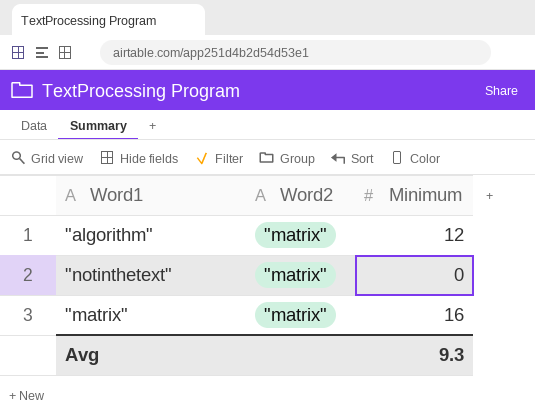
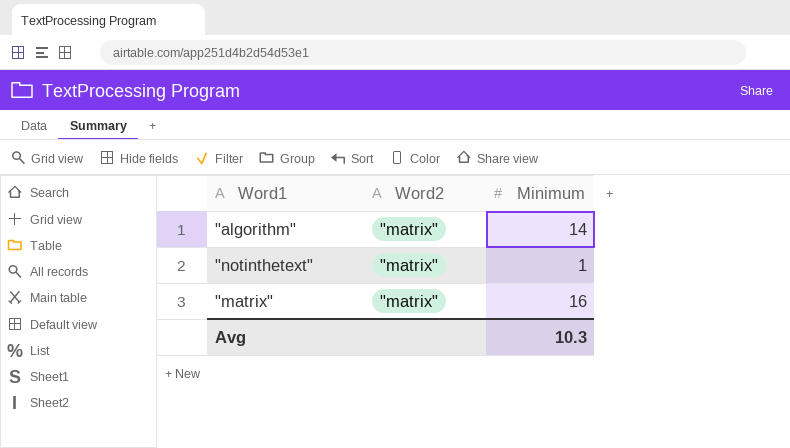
"algorithm" | Minimum: 12 -> 14
"notinthetext" | Minimum: 0 -> 1
Avg | Minimum: 9.3 -> 10.3

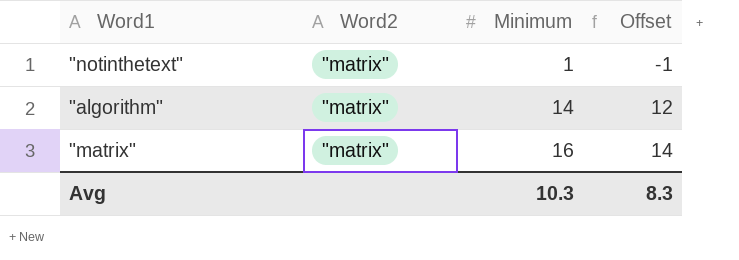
row order: none -> Minimum ascending
column Offset | formula: none -> [Minimum] - 2

